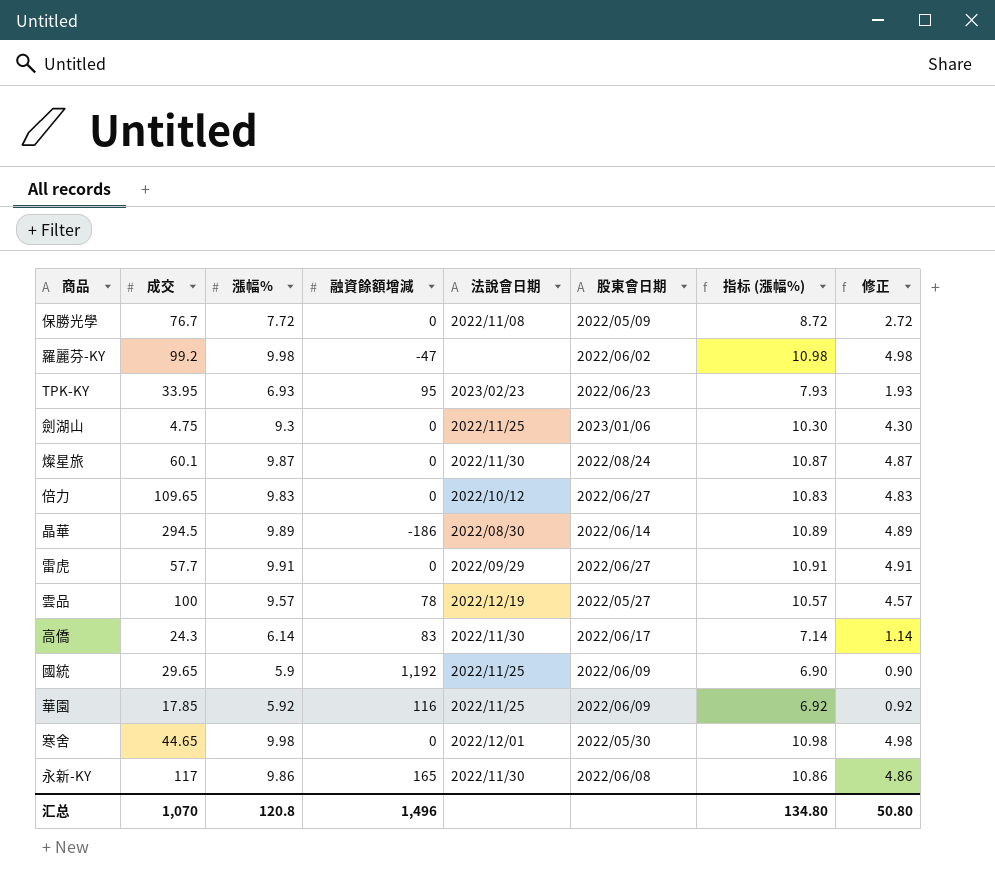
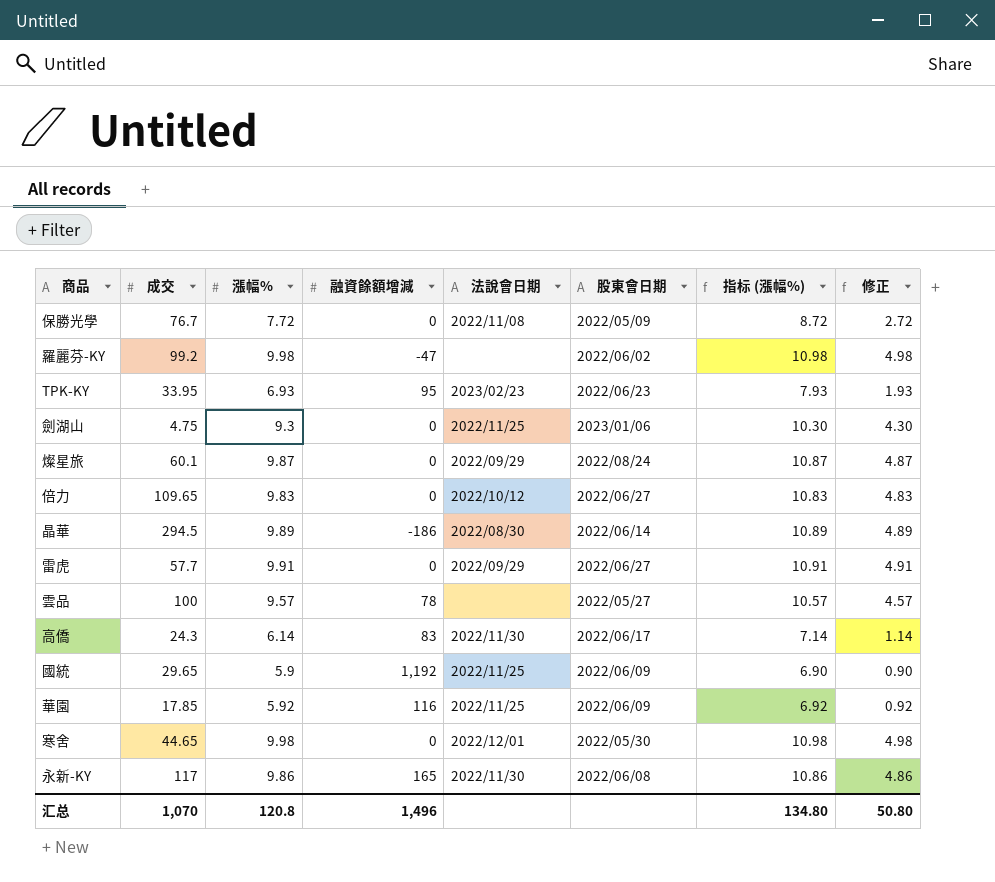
燦星旅 | 法說會日期: 2022/11/30 -> 2022/09/29
雲品 | 法說會日期: 2022/12/19 -> none

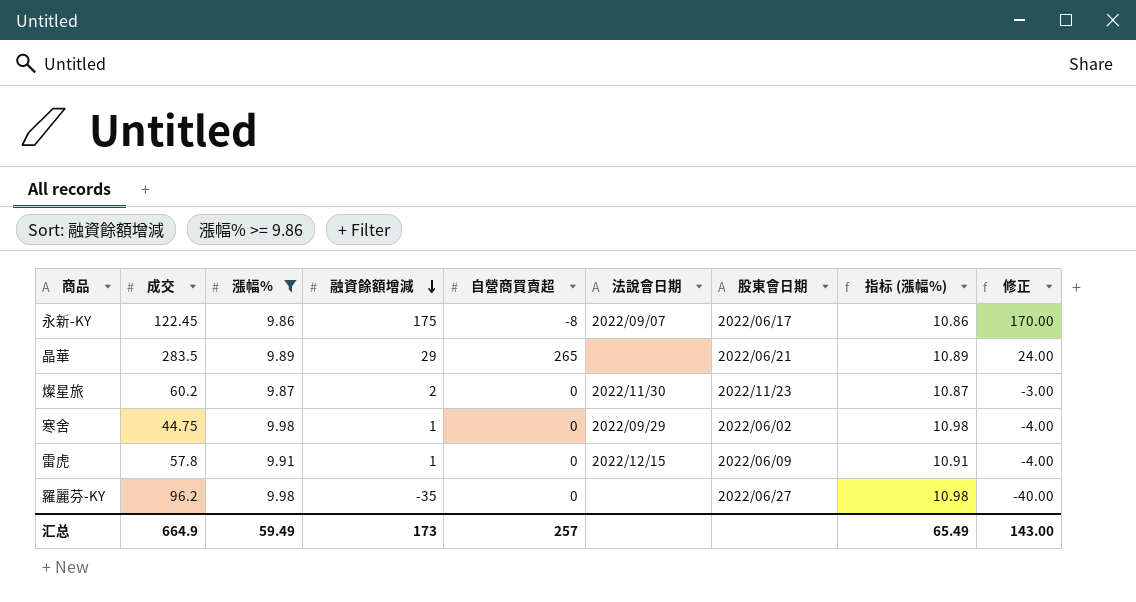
filter: none -> 漲幅% >= 9.86
row order: none -> 融資餘額增減 descending
column 自營商買賣超 | position: none -> 5
column 修正 | formula: [漲幅%] - 5 -> [融資餘額增減] - 5
永新-KY | 成交: 117 -> 122.45
永新-KY | 融資餘額增減: 165 -> 175
永新-KY | 法說會日期: 2022/11/30 -> 2022/09/07
永新-KY | 股東會日期: 2022/06/08 -> 2022/06/17
晶華 | 成交: 294.5 -> 283.5
晶華 | 融資餘額增減: -186 -> 29
晶華 | 法說會日期: 2022/08/30 -> none
晶華 | 股東會日期: 2022/06/14 -> 2022/06/21
燦星旅 | 成交: 60.1 -> 60.2
燦星旅 | 融資餘額增減: 0 -> 2
燦星旅 | 法說會日期: 2022/09/29 -> 2022/11/30
燦星旅 | 股東會日期: 2022/08/24 -> 2022/11/23
寒舍 | 成交: 44.65 -> 44.75
寒舍 | 融資餘額增減: 0 -> 1
寒舍 | 法說會日期: 2022/12/01 -> 2022/09/29
寒舍 | 股東會日期: 2022/05/30 -> 2022/06/02
雷虎 | 成交: 57.7 -> 57.8
雷虎 | 融資餘額增減: 0 -> 1
雷虎 | 法說會日期: 2022/09/29 -> 2022/12/15
雷虎 | 股東會日期: 2022/06/27 -> 2022/06/09
羅麗芬-KY | 成交: 99.2 -> 96.2
羅麗芬-KY | 融資餘額增減: -47 -> -35
羅麗芬-KY | 股東會日期: 2022/06/02 -> 2022/06/27
汇总 | 成交: 1,070 -> 664.9
汇总 | 漲幅%: 120.8 -> 59.49
汇总 | 融資餘額增減: 1,496 -> 173
汇总 | 指标 (漲幅%): 134.80 -> 65.49
汇总 | 修正: 50.80 -> 143.00

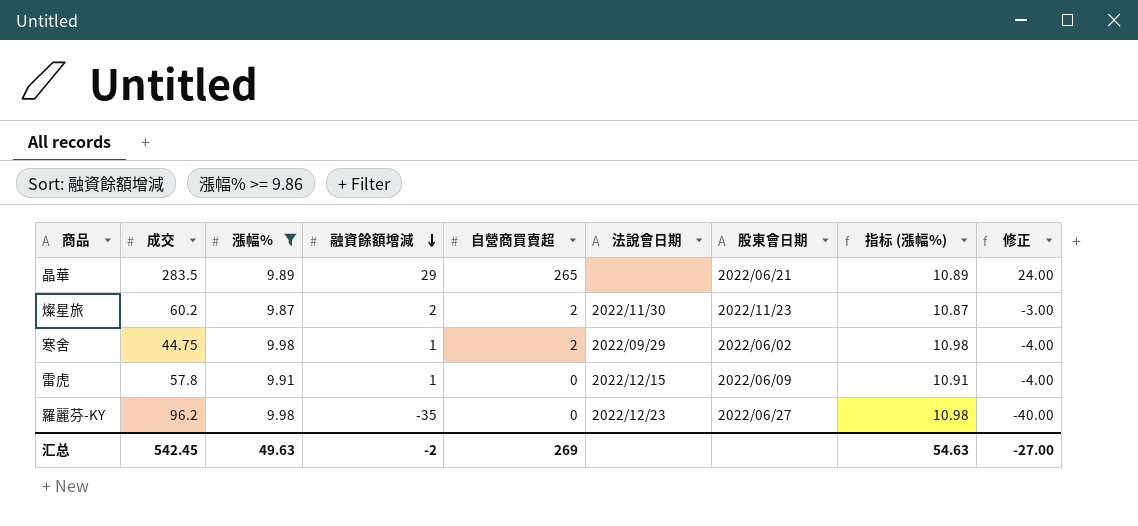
row 永新-KY: 122.45 | 9.86 | 175 | -8 | 2022/09/07 | 2022/06/17 | 10.86 | 170.00 -> none
燦星旅 | 自營商買賣超: 0 -> 2
寒舍 | 自營商買賣超: 0 -> 2
羅麗芬-KY | 法說會日期: none -> 2022/12/23
汇总 | 成交: 664.9 -> 542.45
汇总 | 漲幅%: 59.49 -> 49.63
汇总 | 融資餘額增減: 173 -> -2
汇总 | 自營商買賣超: 257 -> 269
汇总 | 指标 (漲幅%): 65.49 -> 54.63
汇总 | 修正: 143.00 -> -27.00

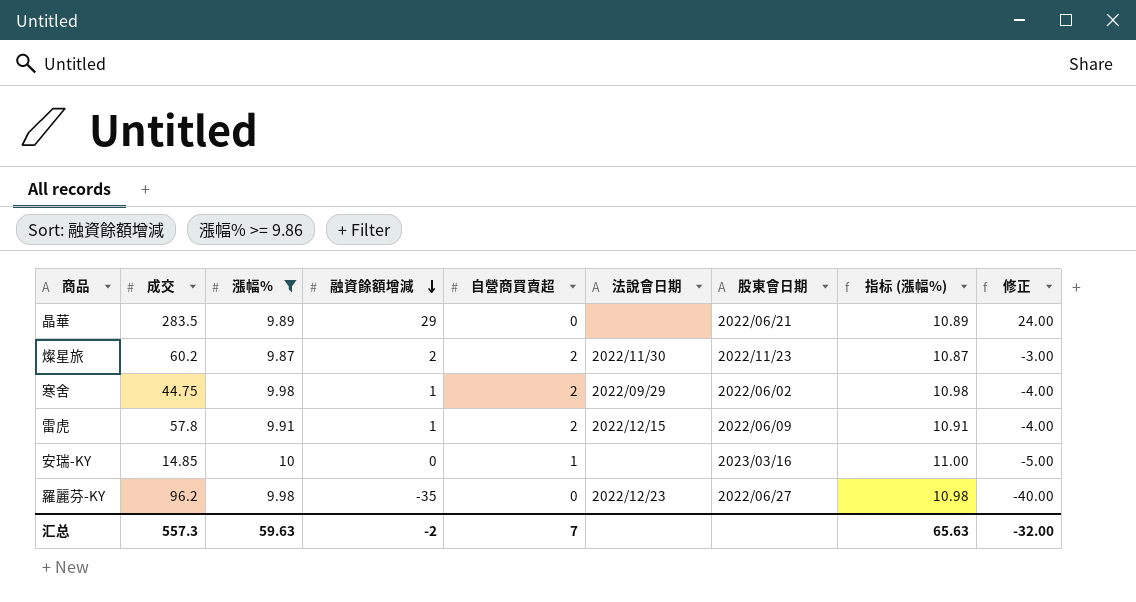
晶華 | 自營商買賣超: 265 -> 0
雷虎 | 自營商買賣超: 0 -> 2
row 安瑞-KY: none -> 14.85 | 10 | 0 | 1 | none | 2023/03/16 | 11.00 | -5.00
汇总 | 成交: 542.45 -> 557.3
汇总 | 漲幅%: 49.63 -> 59.63
汇总 | 自營商買賣超: 269 -> 7
汇总 | 指标 (漲幅%): 54.63 -> 65.63
汇总 | 修正: -27.00 -> -32.00

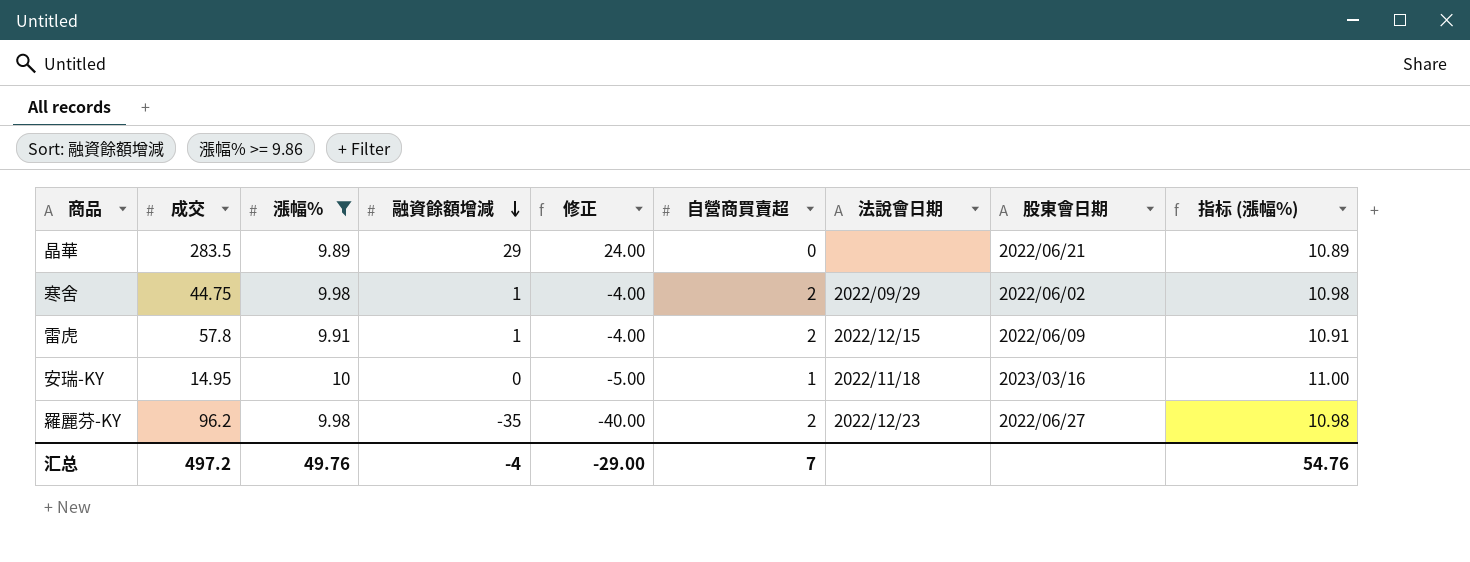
column 修正 | position: 9 -> 5
row 燦星旅: 60.2 | 9.87 | 2 | 2 | 2022/11/30 | 2022/11/23 | 10.87 | -3.00 -> none
安瑞-KY | 成交: 14.85 -> 14.95
安瑞-KY | 法說會日期: none -> 2022/11/18
羅麗芬-KY | 自營商買賣超: 0 -> 2
汇总 | 成交: 557.3 -> 497.2
汇总 | 漲幅%: 59.63 -> 49.76
汇总 | 融資餘額增減: -2 -> -4
汇总 | 修正: -32.00 -> -29.00
汇总 | 指标 (漲幅%): 65.63 -> 54.76

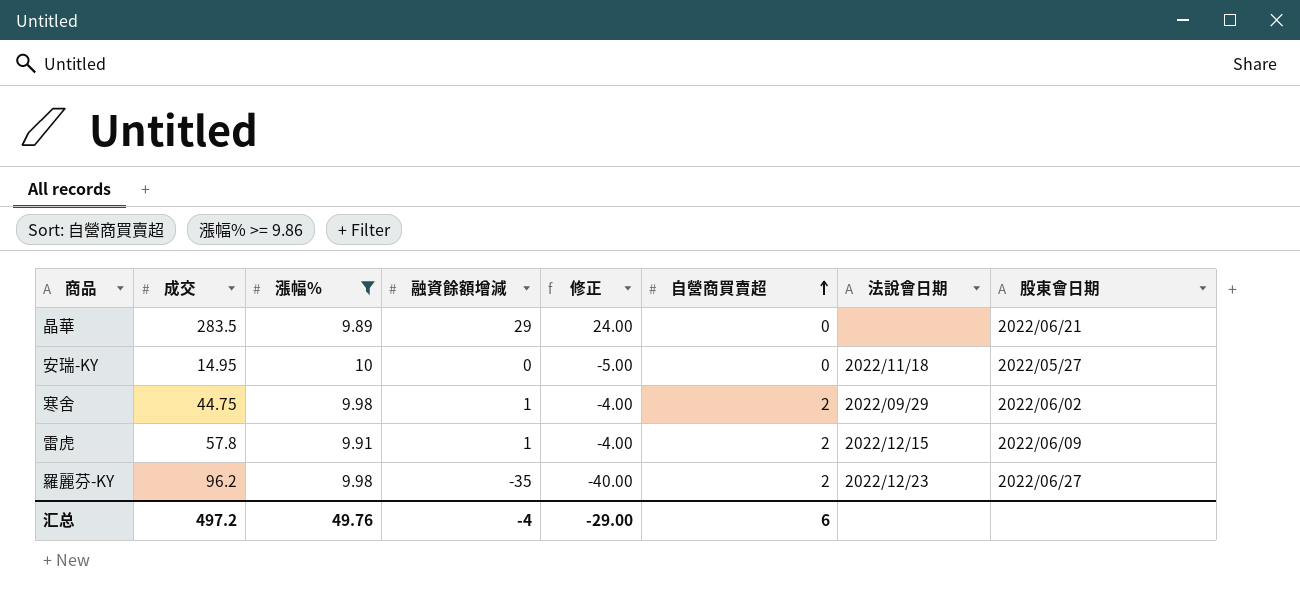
row order: 融資餘額增減 descending -> 自營商買賣超 ascending
column 指标 (漲幅%) | formula: [漲幅%] + 1 -> none
安瑞-KY | 自營商買賣超: 1 -> 0
安瑞-KY | 股東會日期: 2023/03/16 -> 2022/05/27
汇总 | 自營商買賣超: 7 -> 6

